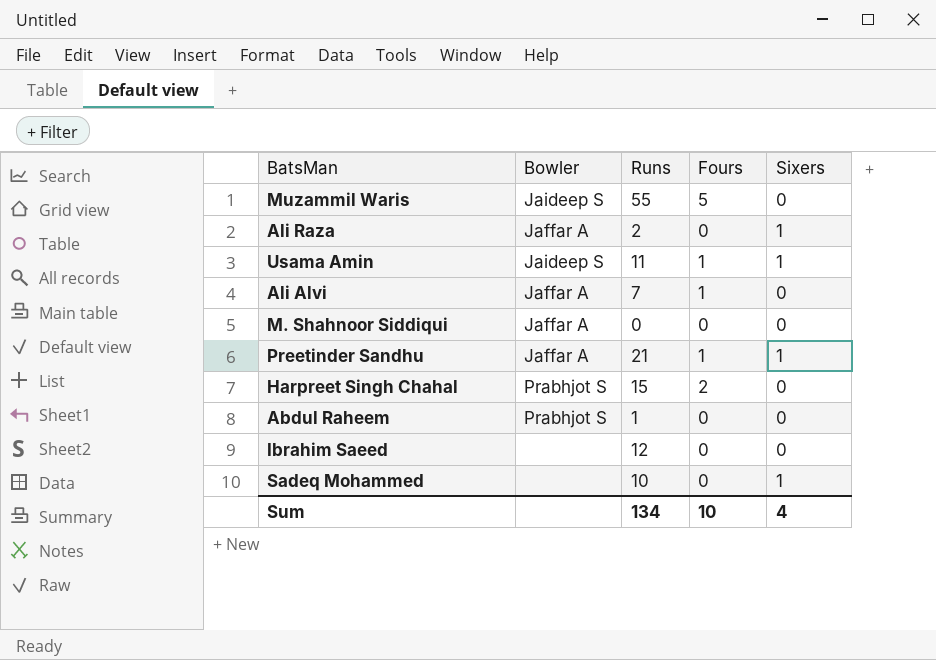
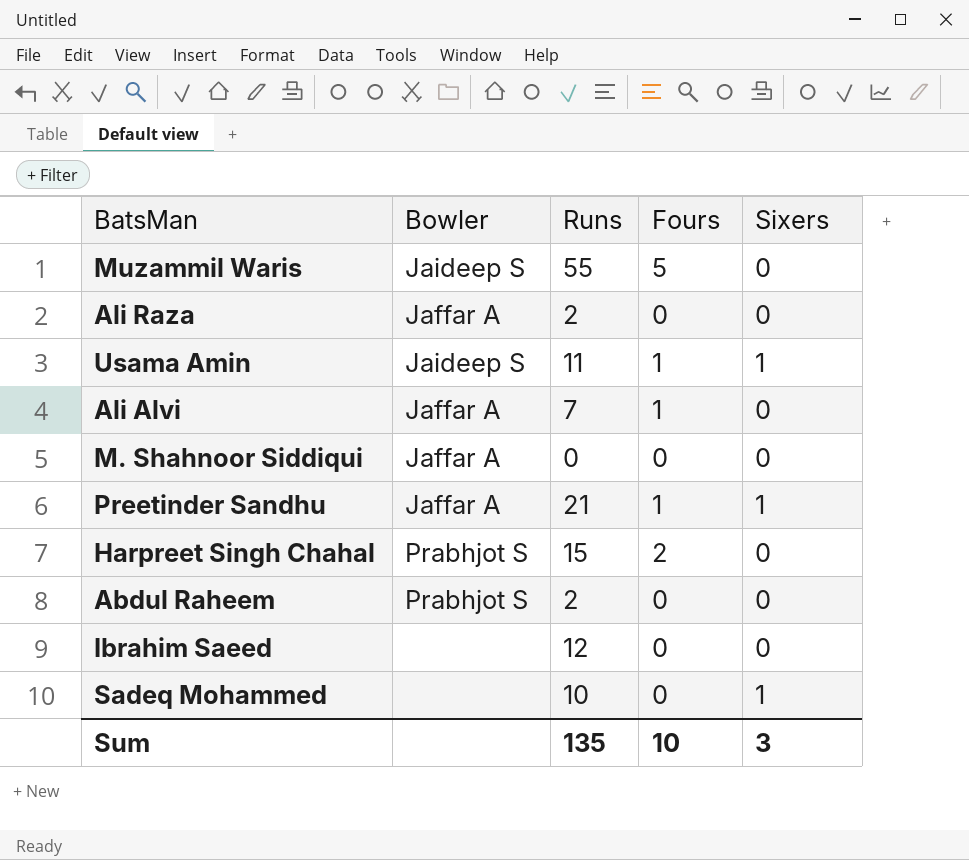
Ali Raza | Sixers: 1 -> 0
Abdul Raheem | Runs: 1 -> 2
Sum | Runs: 134 -> 135
Sum | Sixers: 4 -> 3

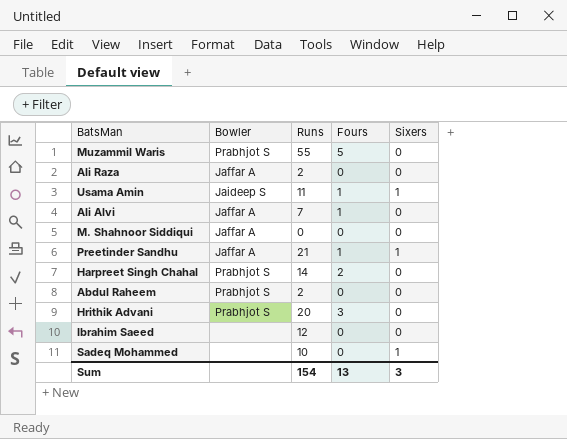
Muzammil Waris | Bowler: Jaideep S -> Prabhjot S
Harpreet Singh Chahal | Runs: 15 -> 14
row Hrithik Advani: none -> Prabhjot S | 20 | 3 | 0
Sum | Runs: 135 -> 154
Sum | Fours: 10 -> 13

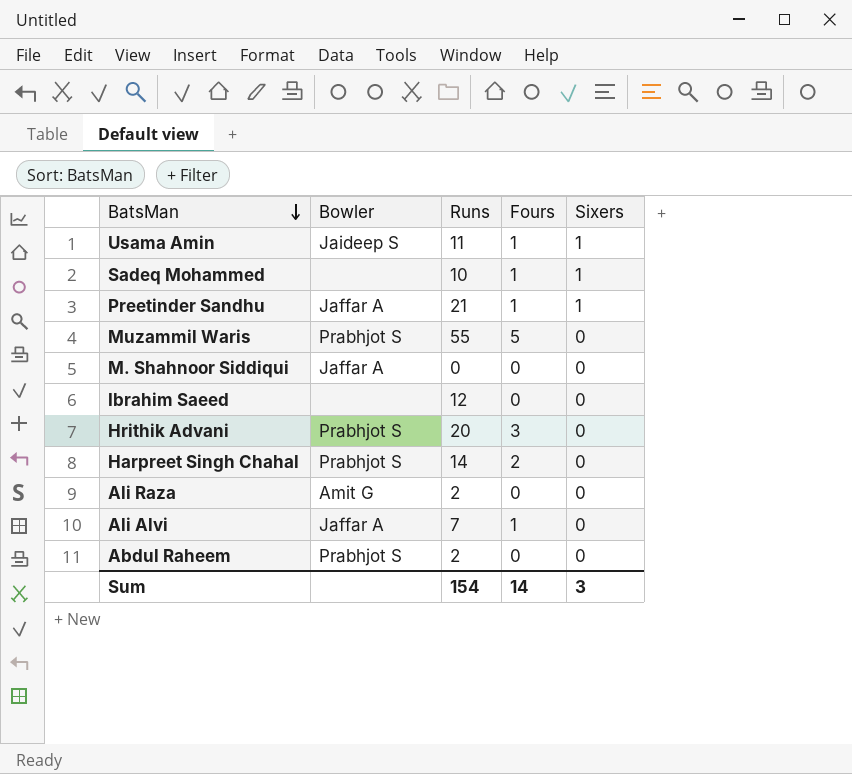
row order: none -> BatsMan descending
Sadeq Mohammed | Fours: 0 -> 1
Ali Raza | Bowler: Jaffar A -> Amit G
Sum | Fours: 13 -> 14

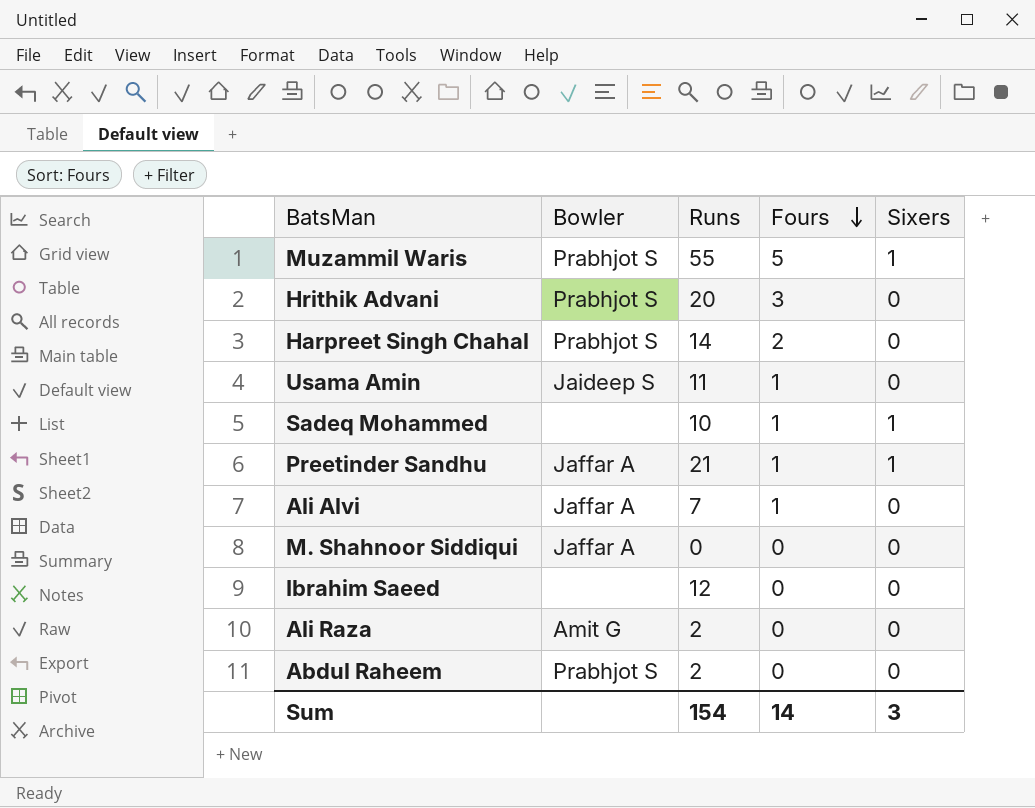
row order: BatsMan descending -> Fours descending
Muzammil Waris | Sixers: 0 -> 1
Usama Amin | Sixers: 1 -> 0

